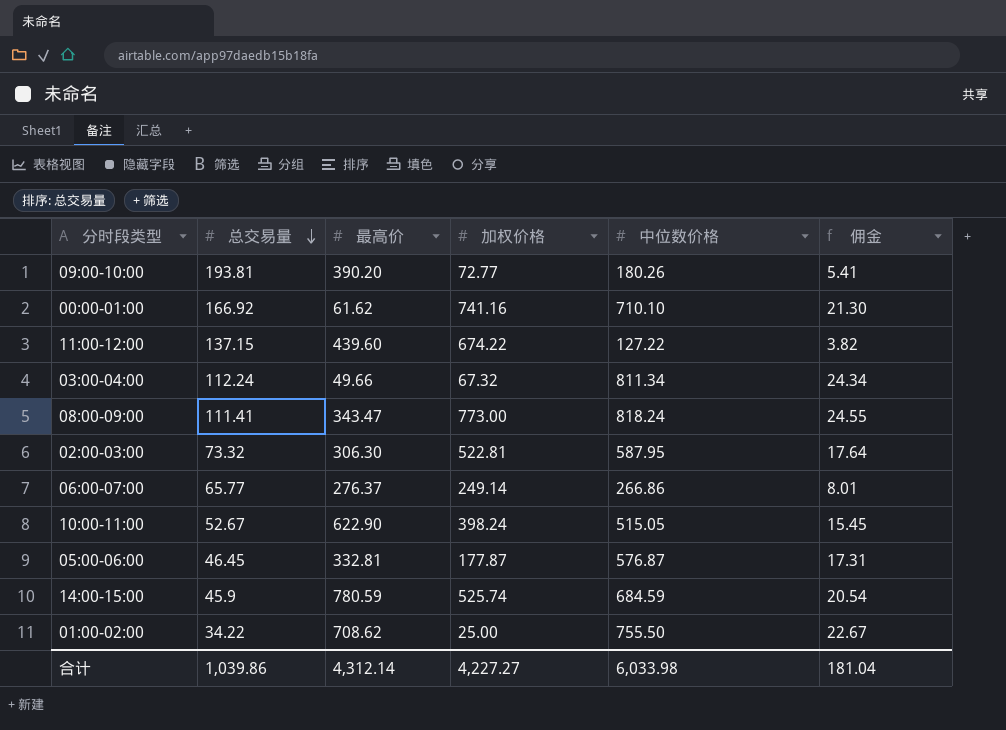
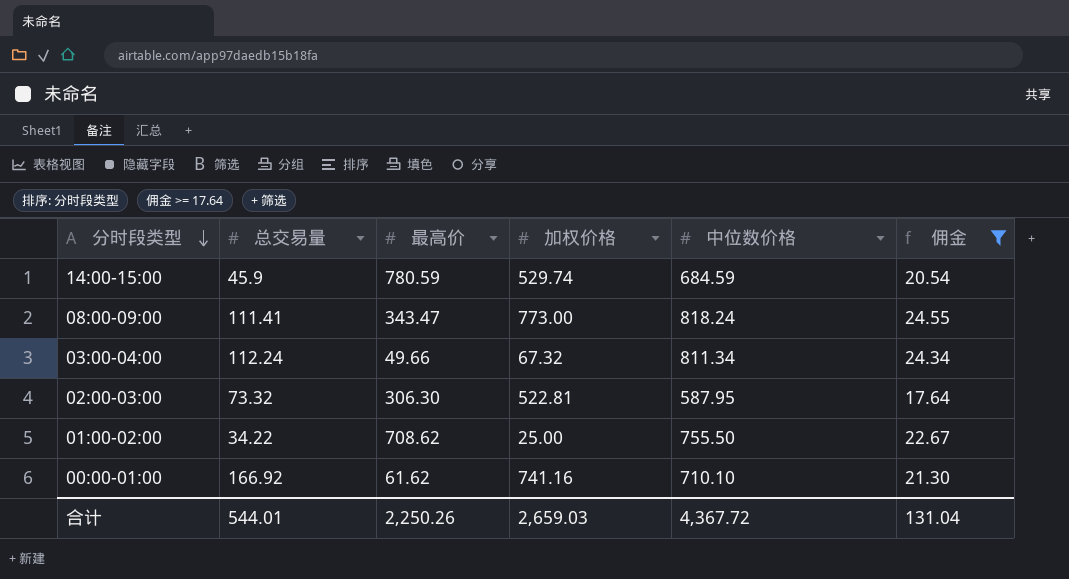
filter: none -> 佣金 >= 17.64
row order: 总交易量 descending -> 分时段类型 descending
14:00-15:00 | 加权价格: 525.74 -> 529.74
合计 | 总交易量: 1,039.86 -> 544.01
合计 | 最高价: 4,312.14 -> 2,250.26
合计 | 加权价格: 4,227.27 -> 2,659.03
合计 | 中位数价格: 6,033.98 -> 4,367.72
合计 | 佣金: 181.04 -> 131.04

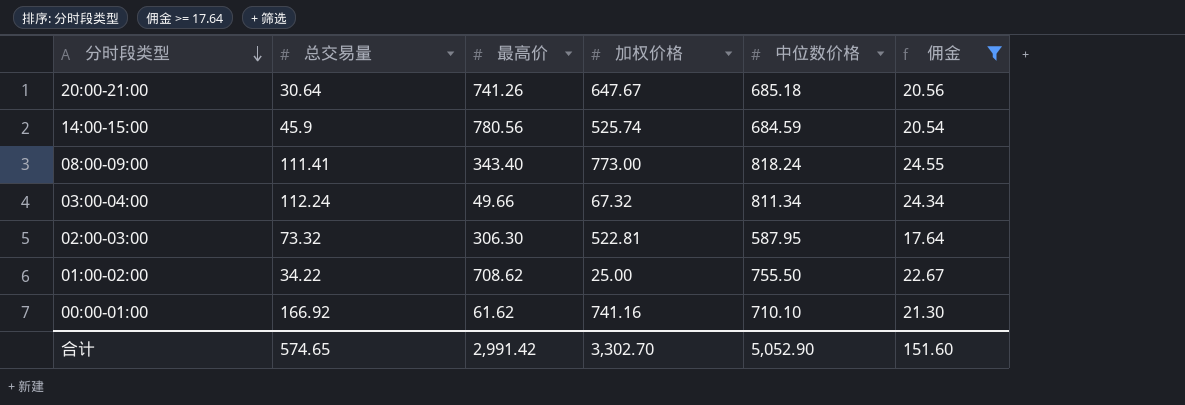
row 20:00-21:00: none -> 30.64 | 741.26 | 647.67 | 685.18 | 20.56
14:00-15:00 | 最高价: 780.59 -> 780.56
14:00-15:00 | 加权价格: 529.74 -> 525.74
08:00-09:00 | 最高价: 343.47 -> 343.40
合计 | 总交易量: 544.01 -> 574.65
合计 | 最高价: 2,250.26 -> 2,991.42
合计 | 加权价格: 2,659.03 -> 3,302.70
合计 | 中位数价格: 4,367.72 -> 5,052.90
合计 | 佣金: 131.04 -> 151.60

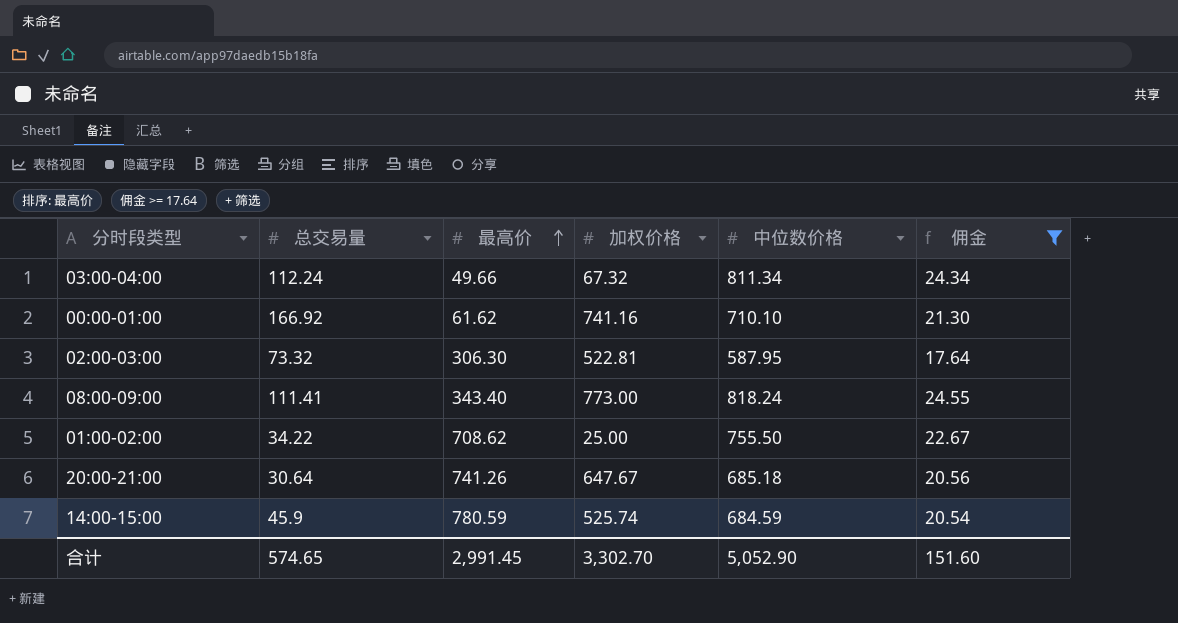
row order: 分时段类型 descending -> 最高价 ascending
14:00-15:00 | 最高价: 780.56 -> 780.59
合计 | 最高价: 2,991.42 -> 2,991.45

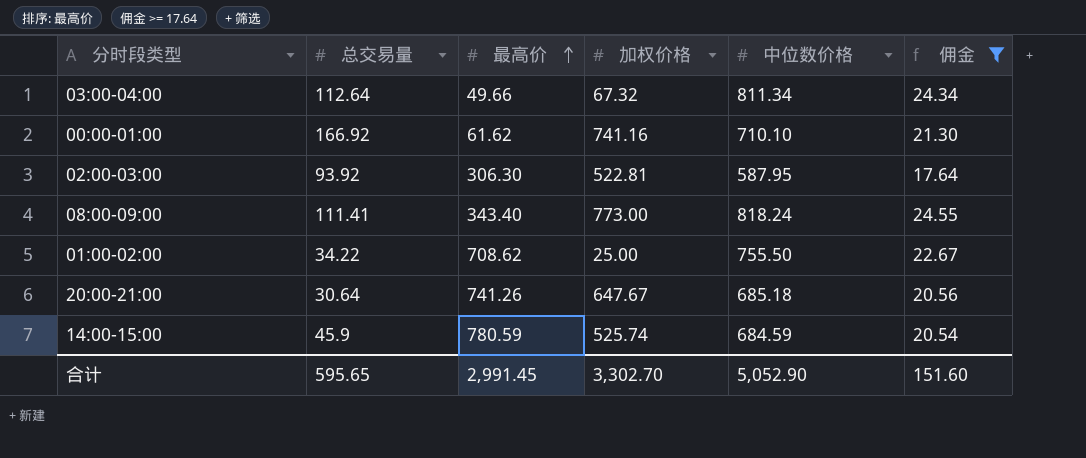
03:00-04:00 | 总交易量: 112.24 -> 112.64
02:00-03:00 | 总交易量: 73.32 -> 93.92
合计 | 总交易量: 574.65 -> 595.65

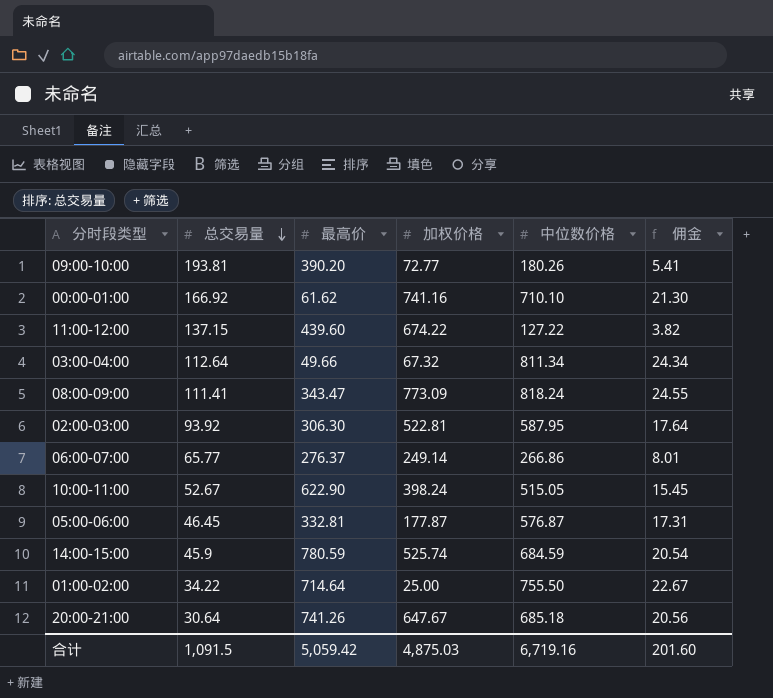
filter: 佣金 >= 17.64 -> none
row order: 最高价 ascending -> 总交易量 descending
08:00-09:00 | 最高价: 343.40 -> 343.47
08:00-09:00 | 加权价格: 773.00 -> 773.09
01:00-02:00 | 最高价: 708.62 -> 714.64
合计 | 总交易量: 595.65 -> 1,091.5
合计 | 最高价: 2,991.45 -> 5,059.42
合计 | 加权价格: 3,302.70 -> 4,875.03
合计 | 中位数价格: 5,052.90 -> 6,719.16
合计 | 佣金: 151.60 -> 201.60

